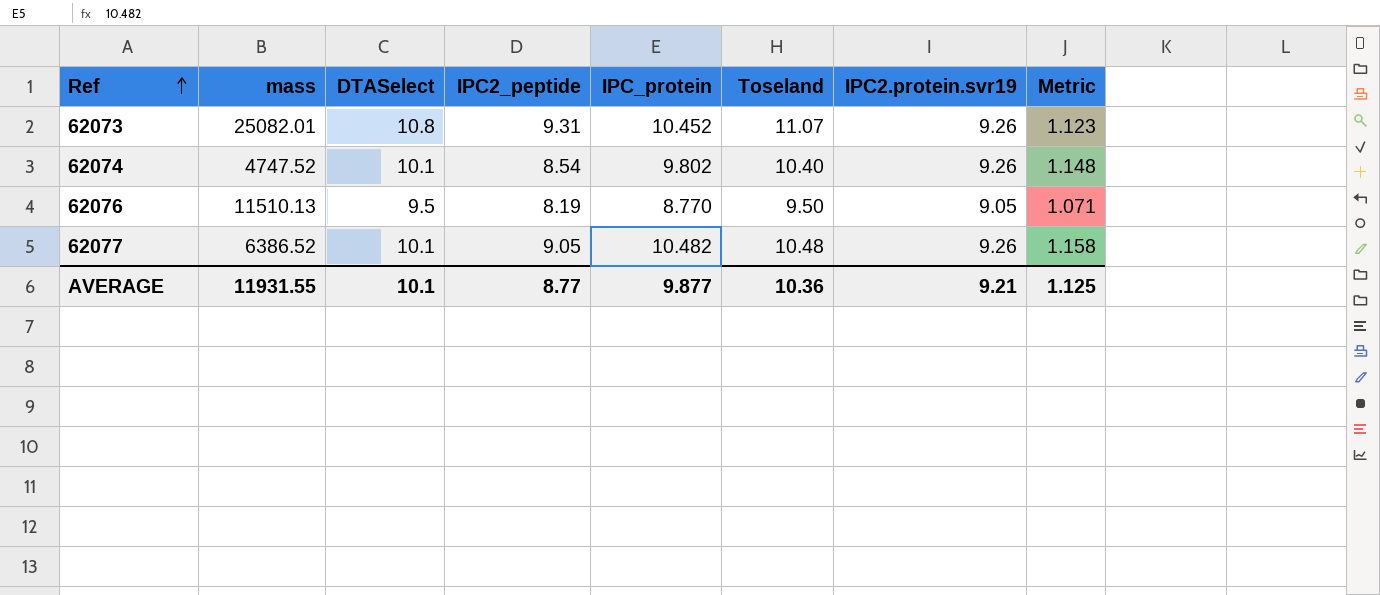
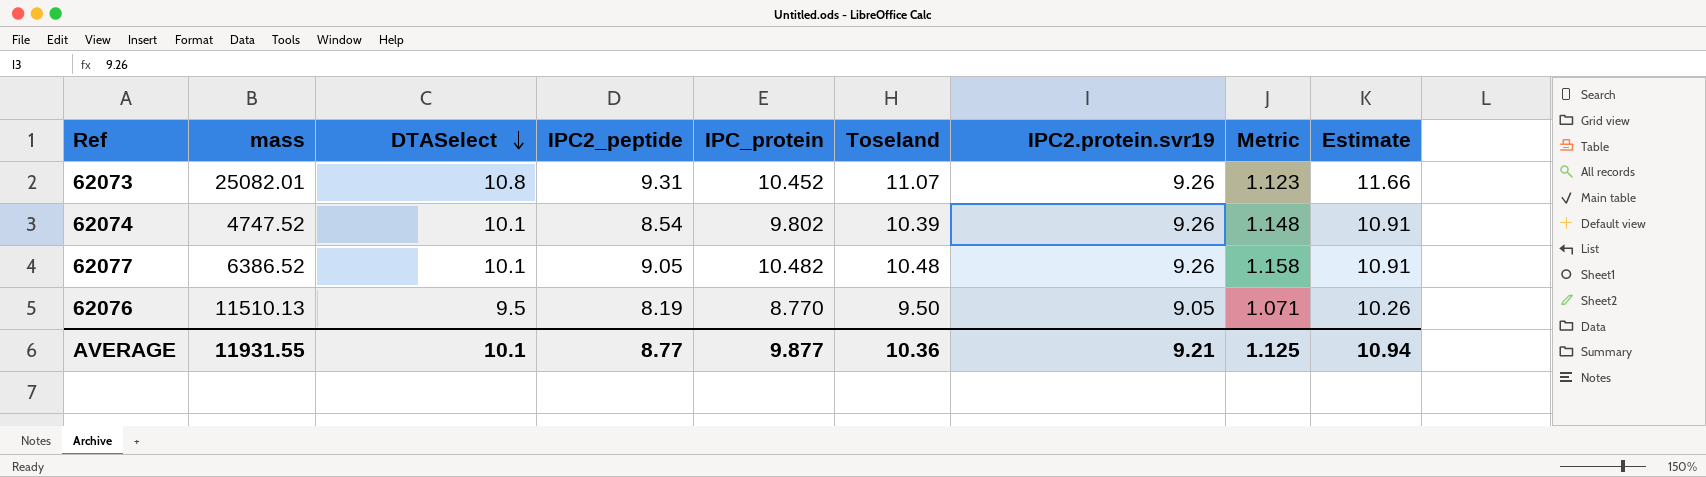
row order: Ref ascending -> DTASelect descending
column Estimate | formula: none -> [DTASelect] * 1.08
62074 | Toseland: 10.40 -> 10.39

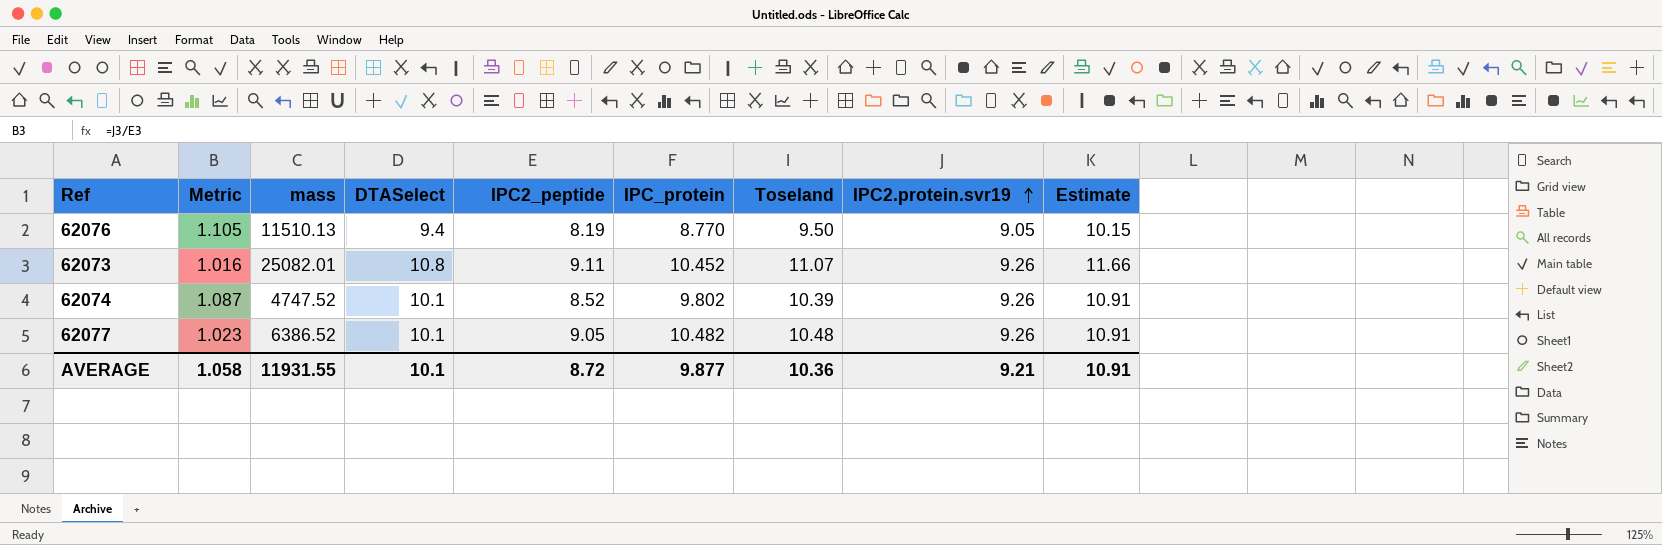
row order: DTASelect descending -> IPC2.protein.svr19 ascending
column Metric | formula: [IPC_protein] / [IPC2_peptide] -> [IPC2.protein.svr19] / [IPC2_peptide]
column Metric | position: 8 -> 2
62076 | DTASelect: 9.5 -> 9.4
62076 | Estimate: 10.26 -> 10.15
62073 | IPC2_peptide: 9.31 -> 9.11
62074 | IPC2_peptide: 8.54 -> 8.52
AVERAGE | Metric: 1.125 -> 1.058
AVERAGE | IPC2_peptide: 8.77 -> 8.72
AVERAGE | Estimate: 10.94 -> 10.91

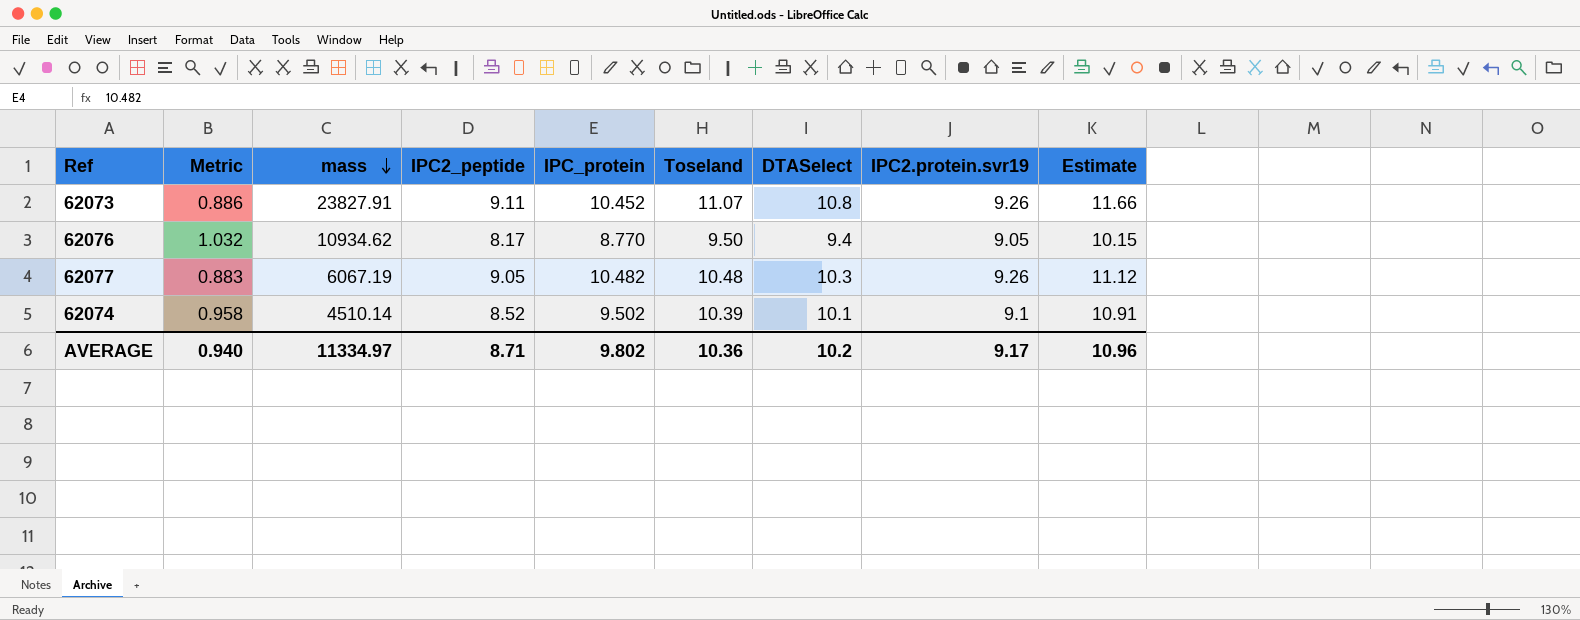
row order: IPC2.protein.svr19 ascending -> mass descending
column Metric | formula: [IPC2.protein.svr19] / [IPC2_peptide] -> [IPC2.protein.svr19] / [IPC_protein]
column DTASelect | position: 4 -> 7
62073 | mass: 25082.01 -> 23827.91
62076 | mass: 11510.13 -> 10934.62
62076 | IPC2_peptide: 8.19 -> 8.17
62077 | mass: 6386.52 -> 6067.19
62077 | DTASelect: 10.1 -> 10.3
62077 | Estimate: 10.91 -> 11.12
62074 | mass: 4747.52 -> 4510.14
62074 | IPC_protein: 9.802 -> 9.502
62074 | IPC2.protein.svr19: 9.26 -> 9.1
AVERAGE | Metric: 1.058 -> 0.940
AVERAGE | mass: 11931.55 -> 11334.97
AVERAGE | IPC2_peptide: 8.72 -> 8.71
AVERAGE | IPC_protein: 9.877 -> 9.802
AVERAGE | DTASelect: 10.1 -> 10.2
AVERAGE | IPC2.protein.svr19: 9.21 -> 9.17
AVERAGE | Estimate: 10.91 -> 10.96

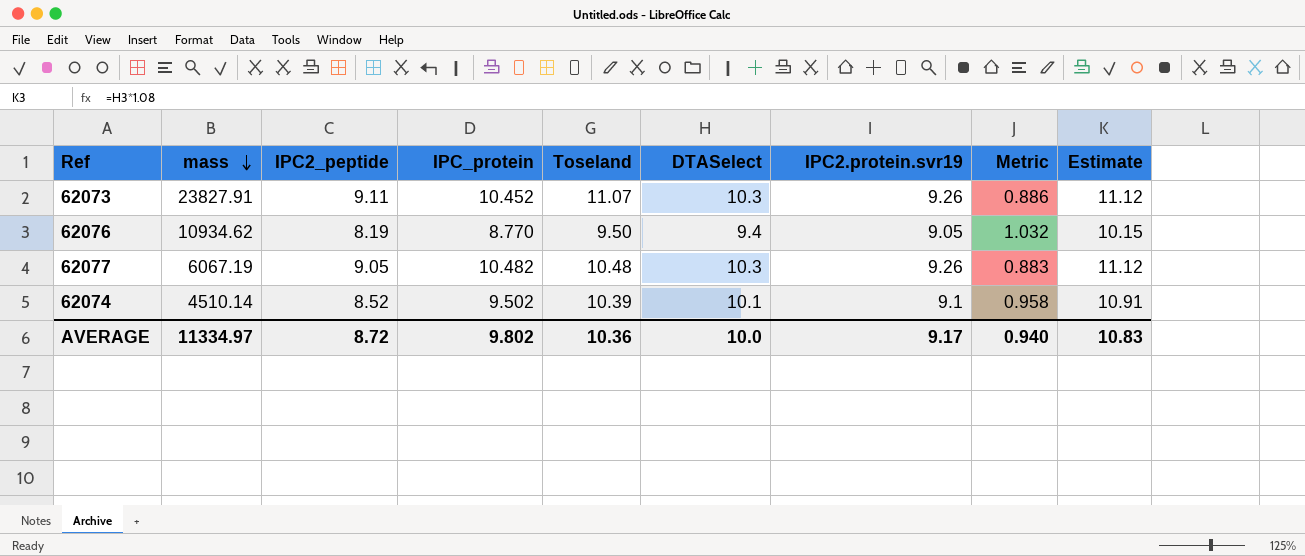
column Metric | position: 2 -> 8
62073 | DTASelect: 10.8 -> 10.3
62073 | Estimate: 11.66 -> 11.12
62076 | IPC2_peptide: 8.17 -> 8.19
AVERAGE | IPC2_peptide: 8.71 -> 8.72
AVERAGE | DTASelect: 10.2 -> 10.0
AVERAGE | Estimate: 10.96 -> 10.83

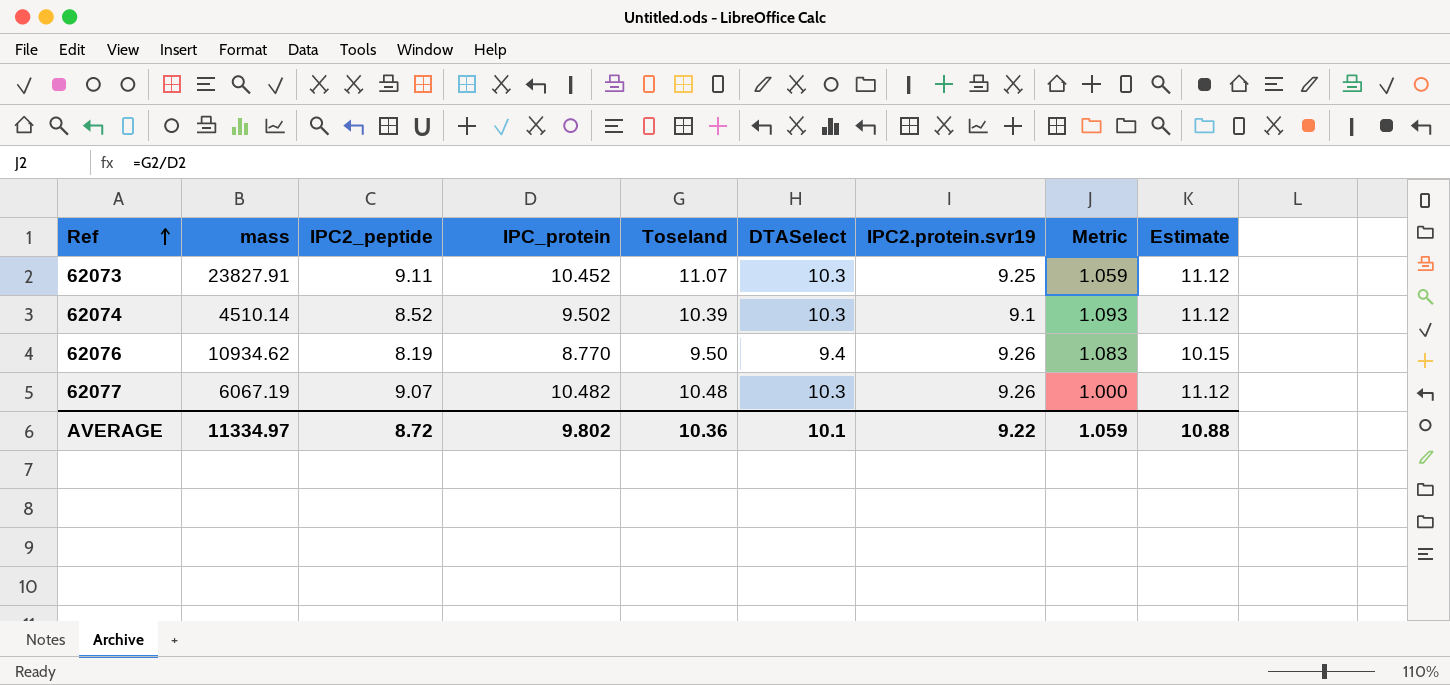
row order: mass descending -> Ref ascending
column Metric | formula: [IPC2.protein.svr19] / [IPC_protein] -> [Toseland] / [IPC_protein]
62073 | IPC2.protein.svr19: 9.26 -> 9.25
62074 | DTASelect: 10.1 -> 10.3
62074 | Estimate: 10.91 -> 11.12
62076 | IPC2.protein.svr19: 9.05 -> 9.26
62077 | IPC2_peptide: 9.05 -> 9.07
AVERAGE | DTASelect: 10.0 -> 10.1
AVERAGE | IPC2.protein.svr19: 9.17 -> 9.22
AVERAGE | Metric: 0.940 -> 1.059
AVERAGE | Estimate: 10.83 -> 10.88

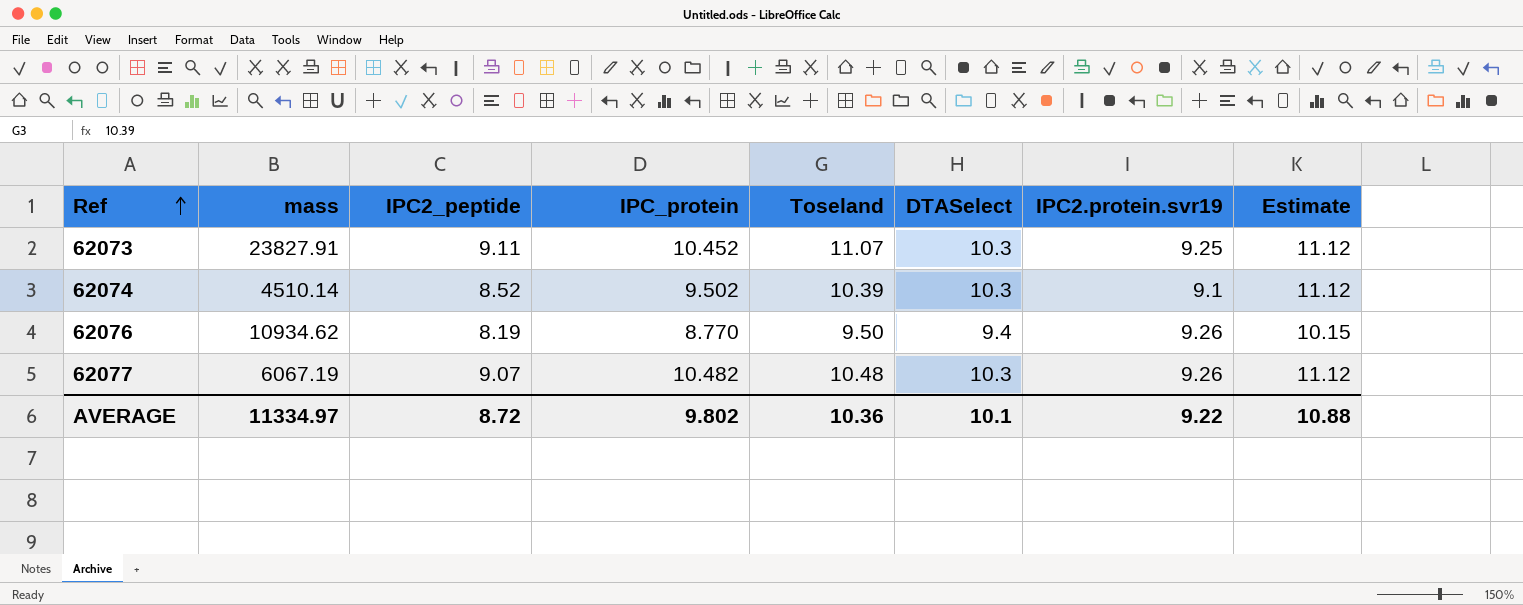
column Metric | formula: [Toseland] / [IPC_protein] -> none

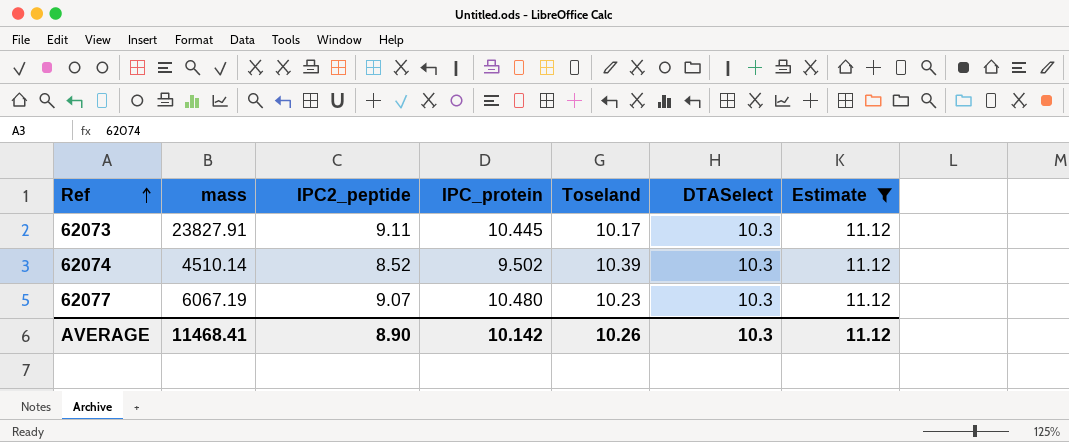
filter: none -> Estimate = 11.12
column IPC2.protein.svr19 | position: 7 -> none
62073 | IPC_protein: 10.452 -> 10.445
62073 | Toseland: 11.07 -> 10.17
62077 | IPC_protein: 10.482 -> 10.480
62077 | Toseland: 10.48 -> 10.23
AVERAGE | mass: 11334.97 -> 11468.41
AVERAGE | IPC2_peptide: 8.72 -> 8.90
AVERAGE | IPC_protein: 9.802 -> 10.142
AVERAGE | Toseland: 10.36 -> 10.26
AVERAGE | DTASelect: 10.1 -> 10.3
AVERAGE | Estimate: 10.88 -> 11.12

